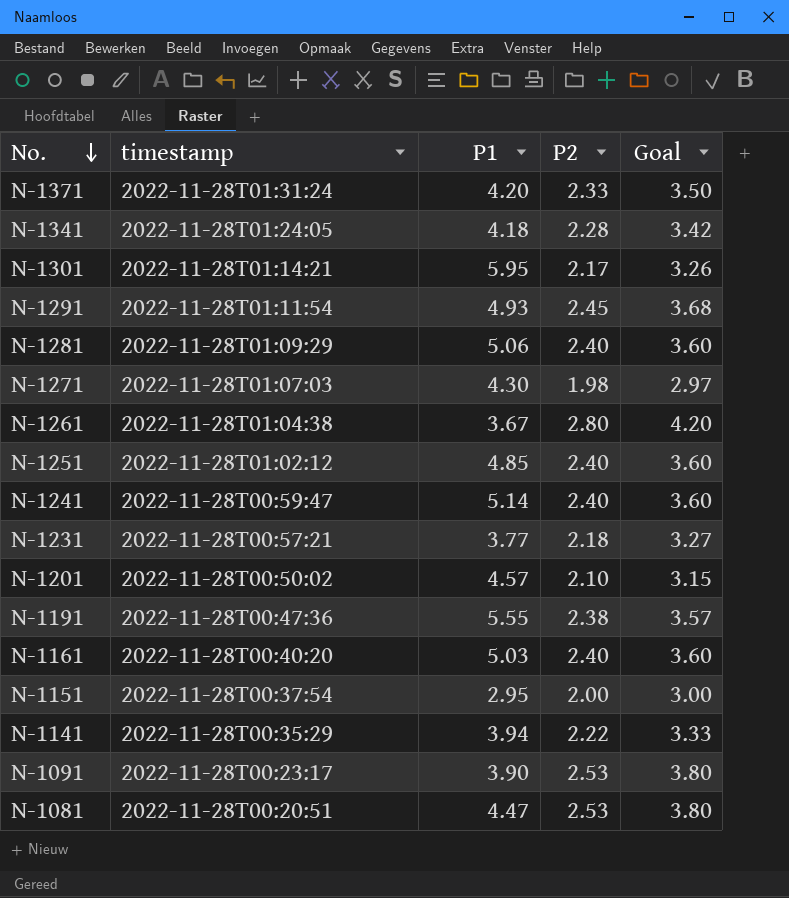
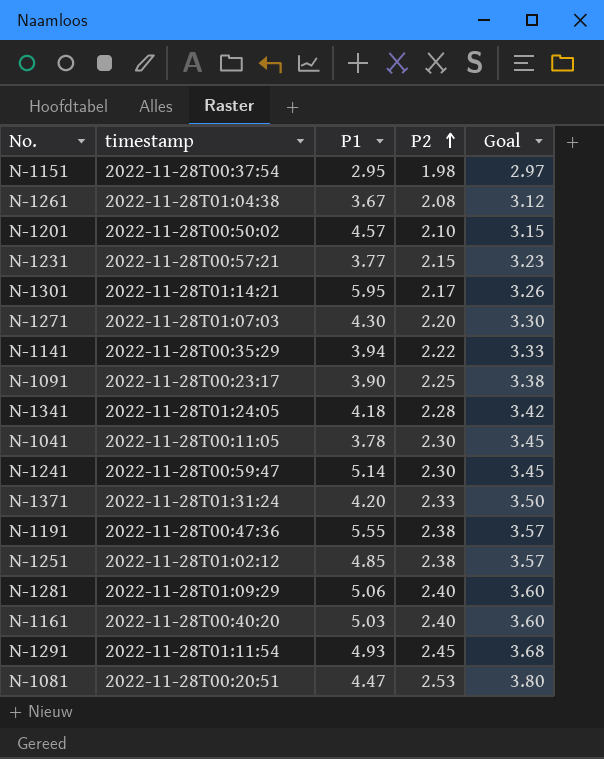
row order: No. descending -> P2 ascending
N-1151 | P2: 2.00 -> 1.98
N-1151 | Goal: 3.00 -> 2.97
N-1261 | P2: 2.80 -> 2.08
N-1261 | Goal: 4.20 -> 3.12
N-1231 | P2: 2.18 -> 2.15
N-1231 | Goal: 3.27 -> 3.23
N-1271 | P2: 1.98 -> 2.20
N-1271 | Goal: 2.97 -> 3.30
N-1091 | P2: 2.53 -> 2.25
N-1091 | Goal: 3.80 -> 3.38
row N-1041: none -> 2022-11-28T00:11:05 | 3.78 | 2.30 | 3.45
N-1241 | P2: 2.40 -> 2.30
N-1241 | Goal: 3.60 -> 3.45
N-1251 | P2: 2.40 -> 2.38
N-1251 | Goal: 3.60 -> 3.57

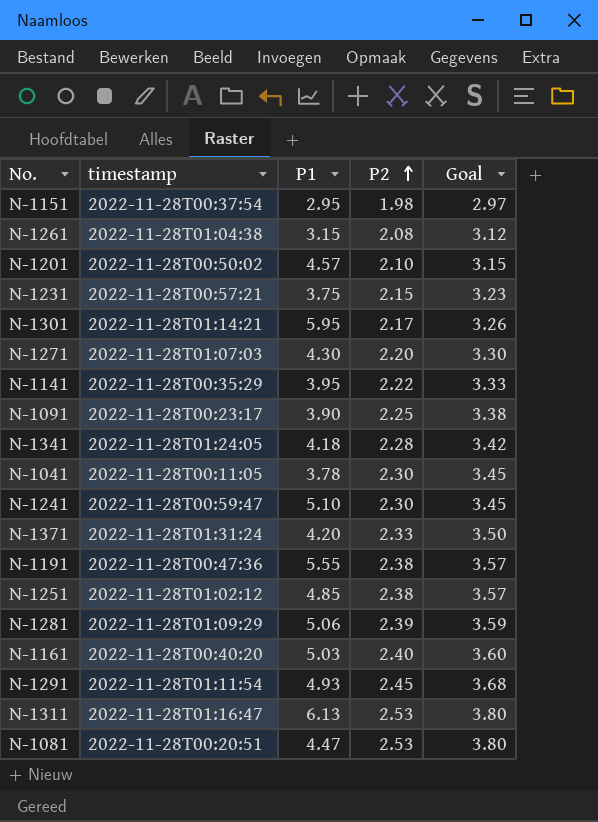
N-1261 | P1: 3.67 -> 3.15
N-1231 | P1: 3.77 -> 3.75
N-1141 | P1: 3.94 -> 3.95
N-1241 | P1: 5.14 -> 5.10
N-1281 | P2: 2.40 -> 2.39
N-1281 | Goal: 3.60 -> 3.59
row N-1311: none -> 2022-11-28T01:16:47 | 6.13 | 2.53 | 3.80

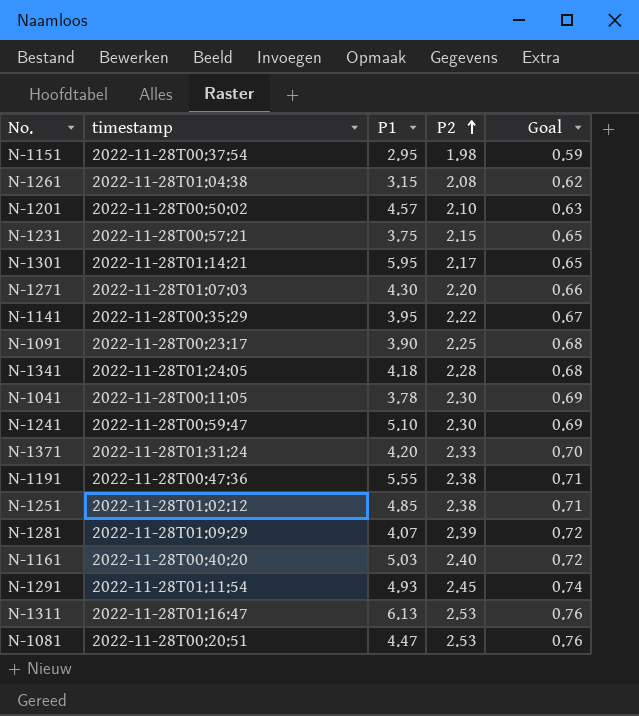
column Goal | formula: [P2] * 1.5 -> [P2] * 0.3
N-1281 | P1: 5.06 -> 4.07

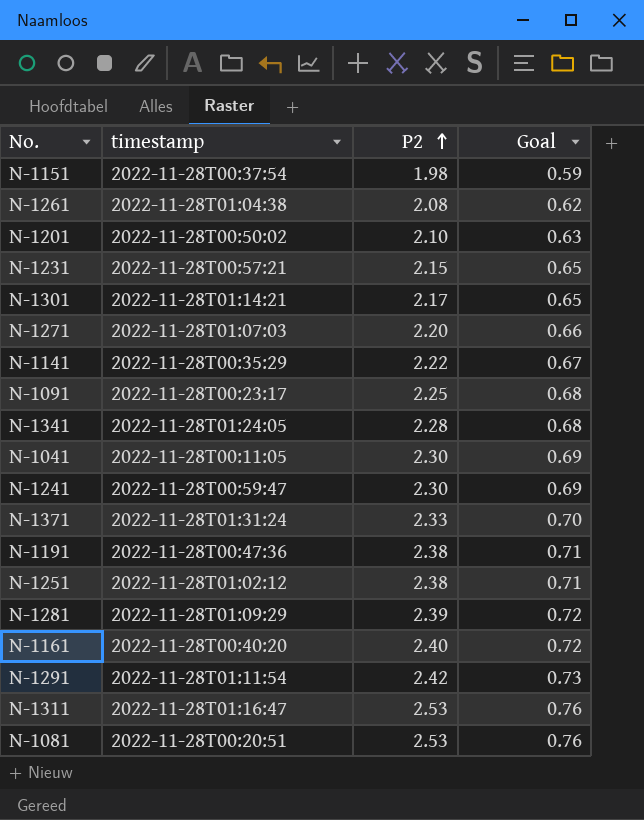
column P1 | position: 3 -> none
N-1291 | P2: 2.45 -> 2.42
N-1291 | Goal: 0.74 -> 0.73

